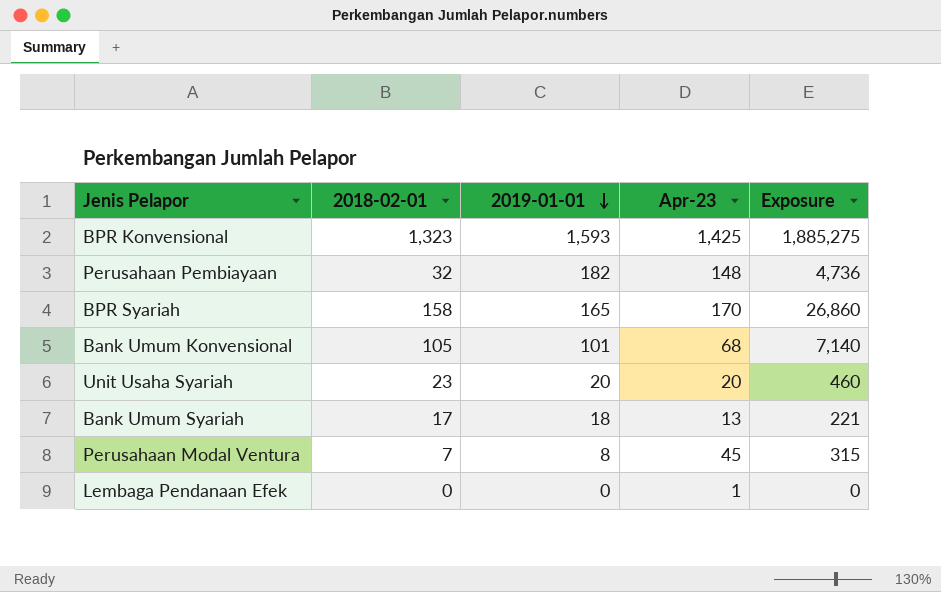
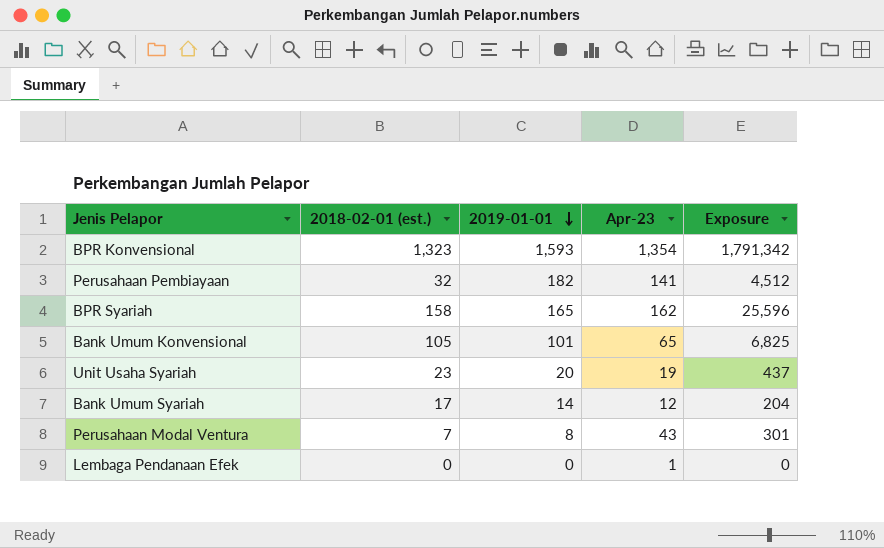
column name: 2018-02-01 -> 2018-02-01 (est.)
BPR Konvensional | Apr-23: 1,425 -> 1,354
BPR Konvensional | Exposure: 1,885,275 -> 1,791,342
Perusahaan Pembiayaan | Apr-23: 148 -> 141
Perusahaan Pembiayaan | Exposure: 4,736 -> 4,512
BPR Syariah | Apr-23: 170 -> 162
BPR Syariah | Exposure: 26,860 -> 25,596
Bank Umum Konvensional | Apr-23: 68 -> 65
Bank Umum Konvensional | Exposure: 7,140 -> 6,825
Unit Usaha Syariah | Apr-23: 20 -> 19
Unit Usaha Syariah | Exposure: 460 -> 437
Bank Umum Syariah | 2019-01-01: 18 -> 14
Bank Umum Syariah | Apr-23: 13 -> 12
Bank Umum Syariah | Exposure: 221 -> 204
Perusahaan Modal Ventura | Apr-23: 45 -> 43
Perusahaan Modal Ventura | Exposure: 315 -> 301

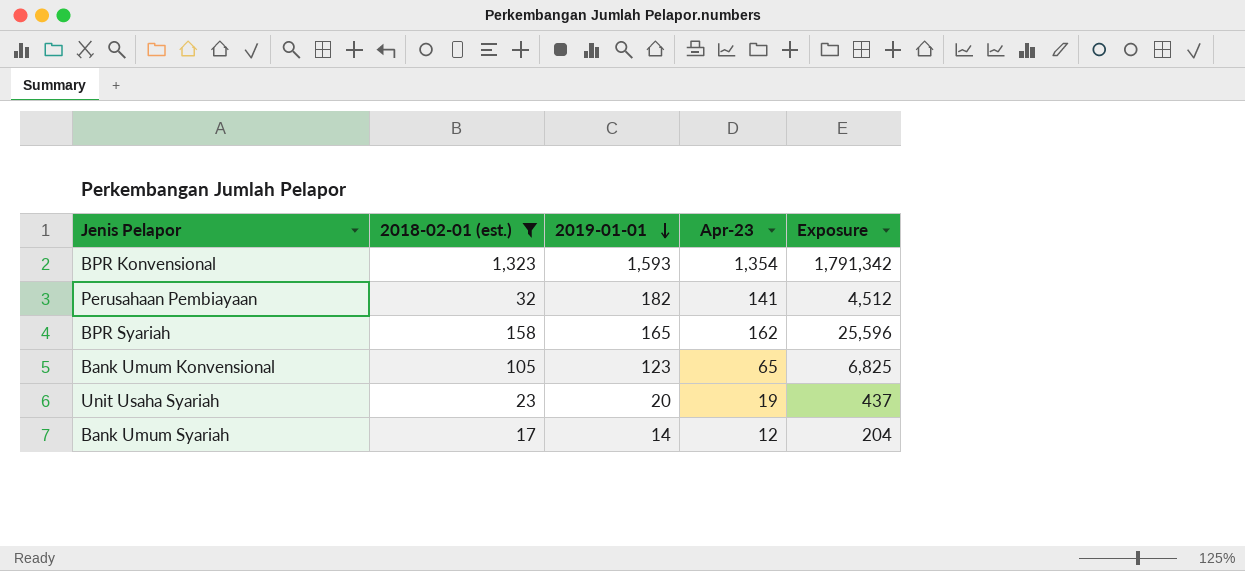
filter: none -> 2018-02-01 (est.) >= 17
Bank Umum Konvensional | 2019-01-01: 101 -> 123

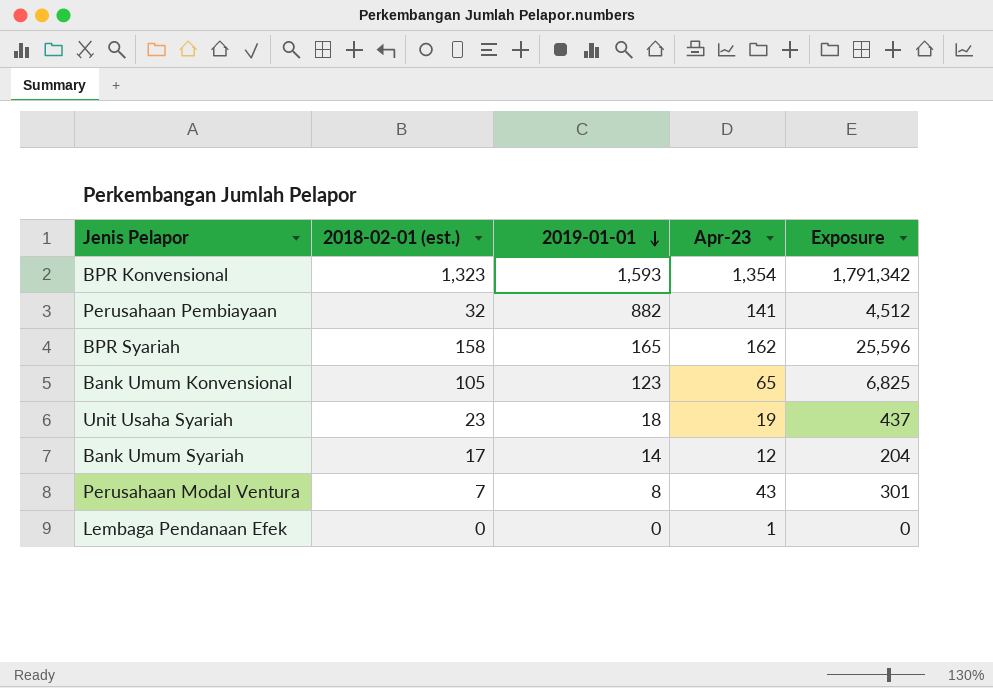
filter: 2018-02-01 (est.) >= 17 -> none
Perusahaan Pembiayaan | 2019-01-01: 182 -> 882
Unit Usaha Syariah | 2019-01-01: 20 -> 18

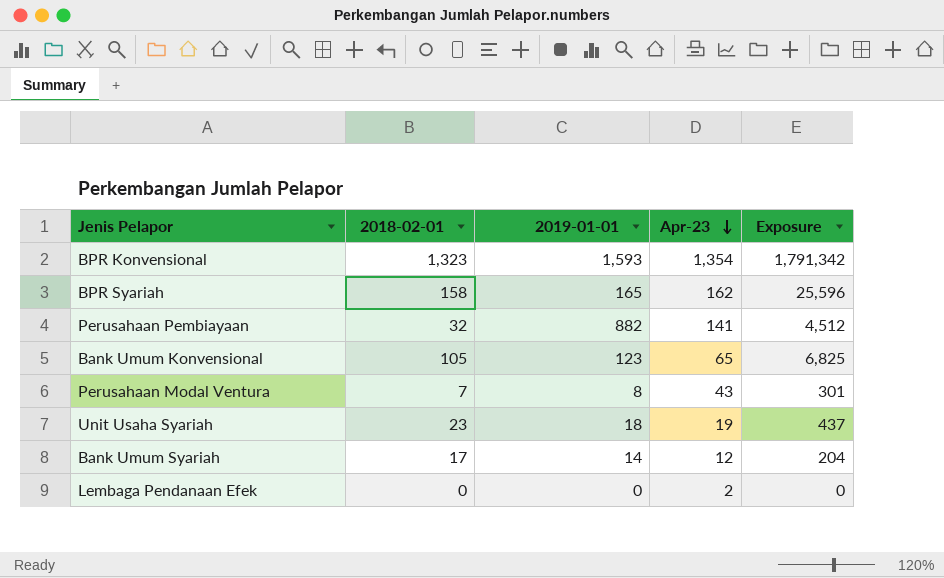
row order: 2019-01-01 descending -> Apr-23 descending
column name: 2018-02-01 (est.) -> 2018-02-01
Lembaga Pendanaan Efek | Apr-23: 1 -> 2

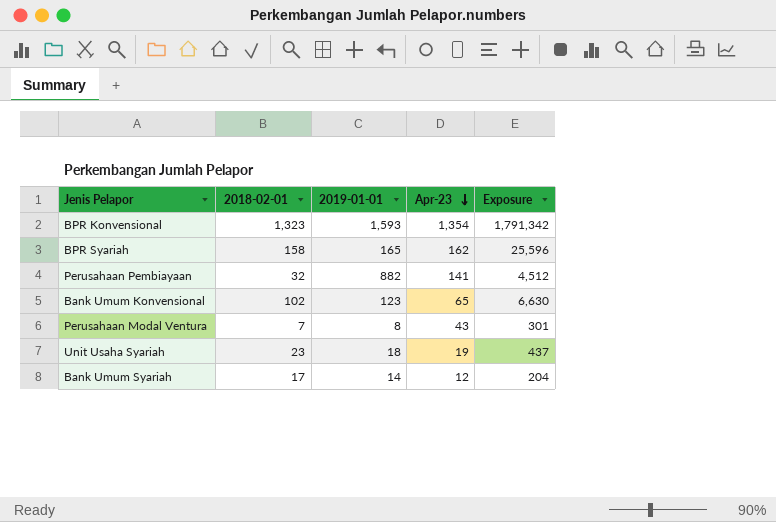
row Lembaga Pendanaan Efek: 0 | 0 | 2 | 0 -> none
Bank Umum Konvensional | 2018-02-01: 105 -> 102
Bank Umum Konvensional | Exposure: 6,825 -> 6,630

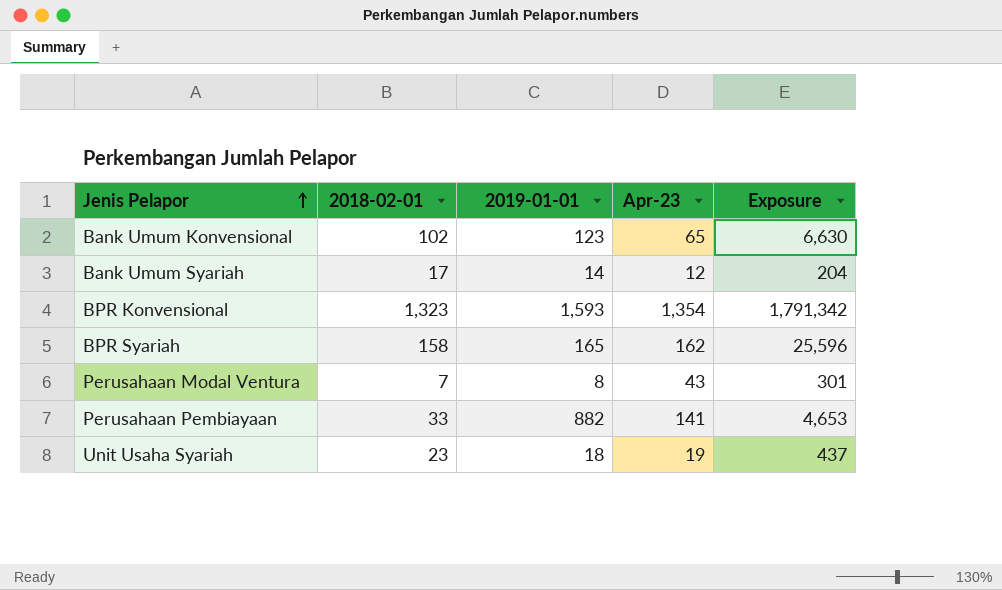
row order: Apr-23 descending -> Jenis Pelapor ascending
Perusahaan Pembiayaan | 2018-02-01: 32 -> 33
Perusahaan Pembiayaan | Exposure: 4,512 -> 4,653

